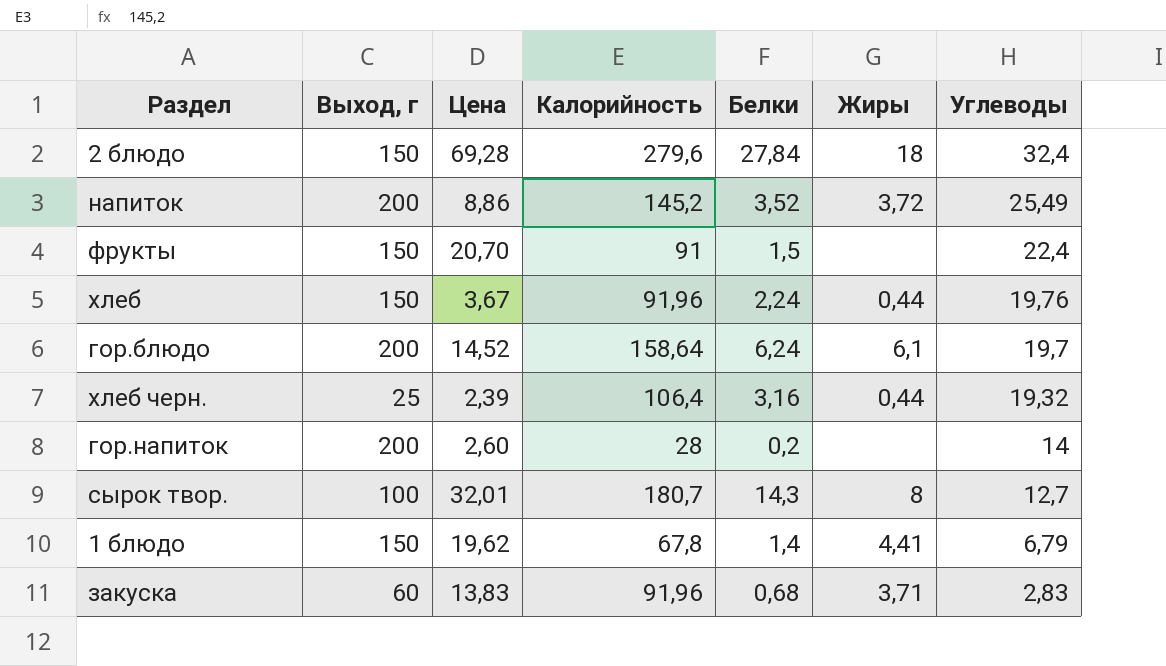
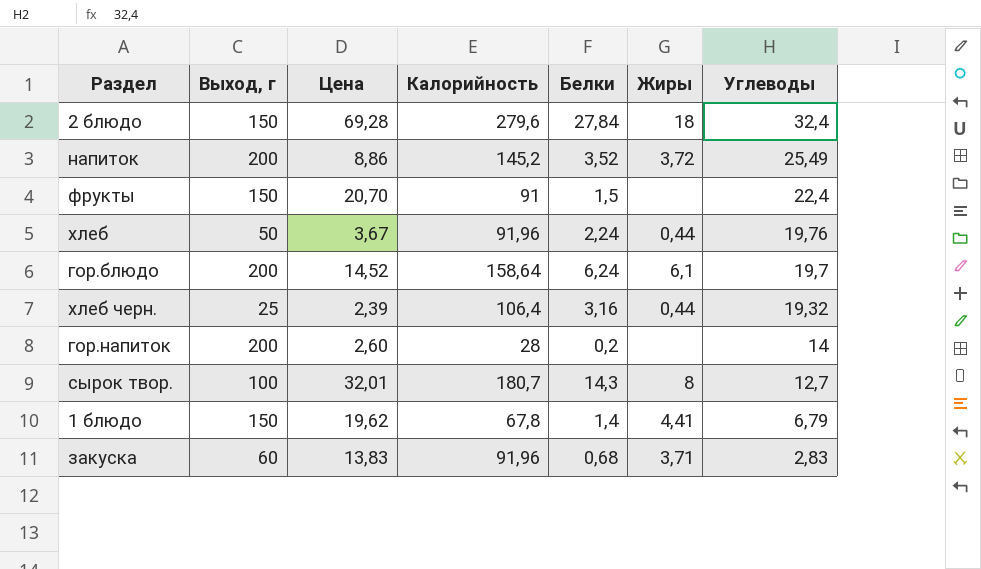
хлеб | Выход, г: 150 -> 50

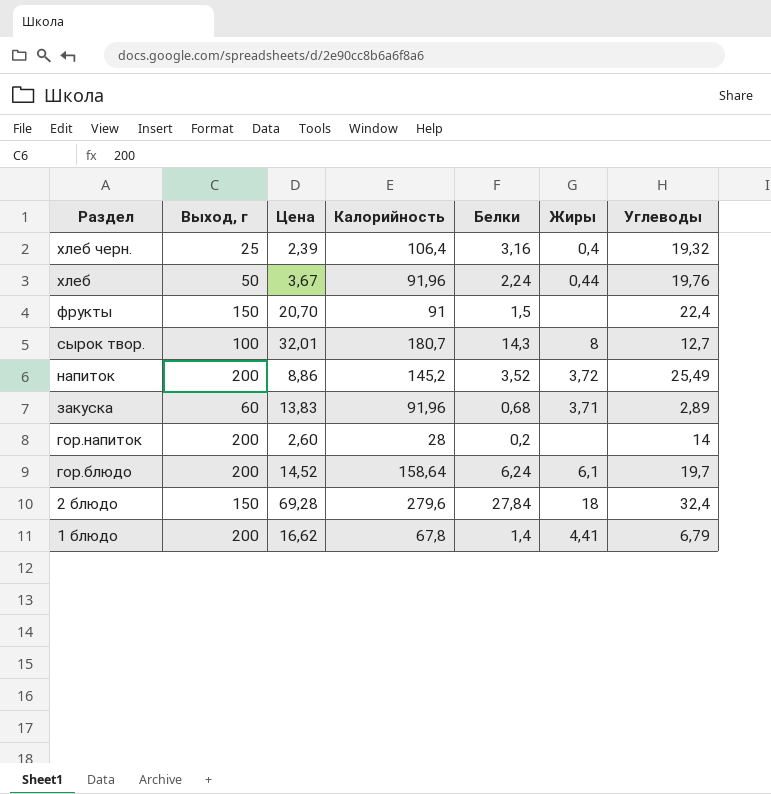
row order: Углеводы descending -> Раздел descending
хлеб черн. | Жиры: 0,44 -> 0,4
закуска | Углеводы: 2,83 -> 2,89
1 блюдо | Выход, г: 150 -> 200
1 блюдо | Цена: 19,62 -> 16,62

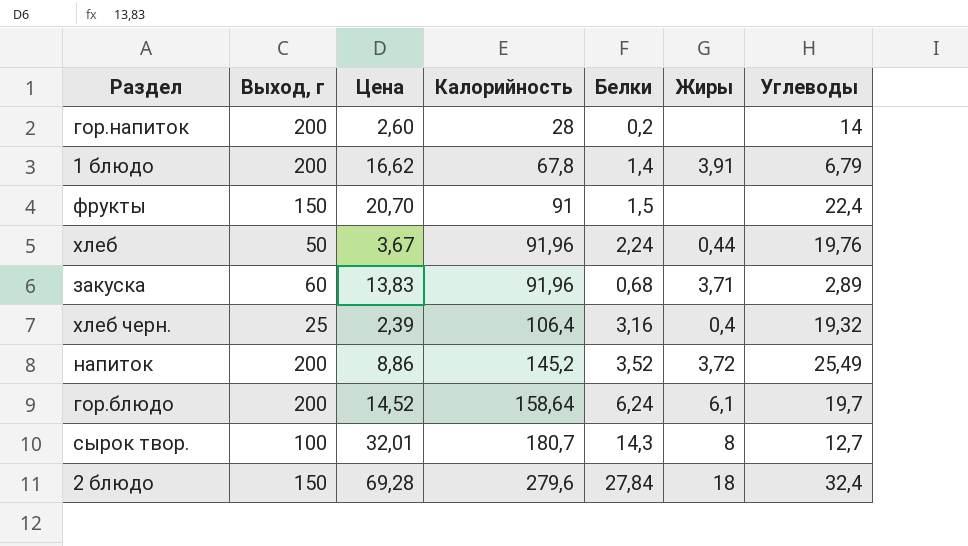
row order: Раздел descending -> Калорийность ascending
1 блюдо | Жиры: 4,41 -> 3,91

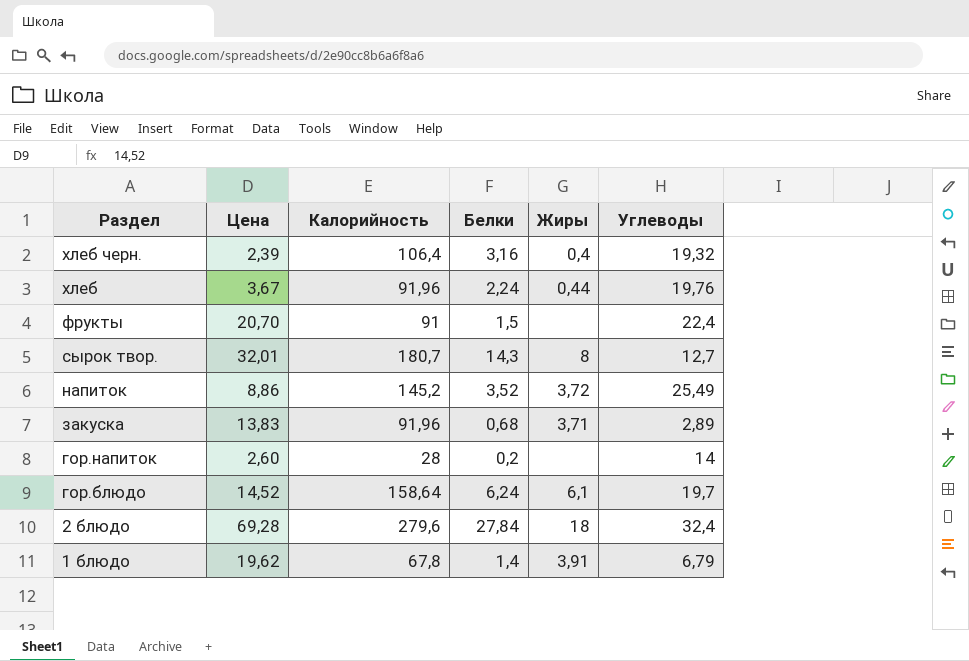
row order: Калорийность ascending -> Раздел descending
column Выход, г | position: 2 -> none
1 блюдо | Цена: 16,62 -> 19,62

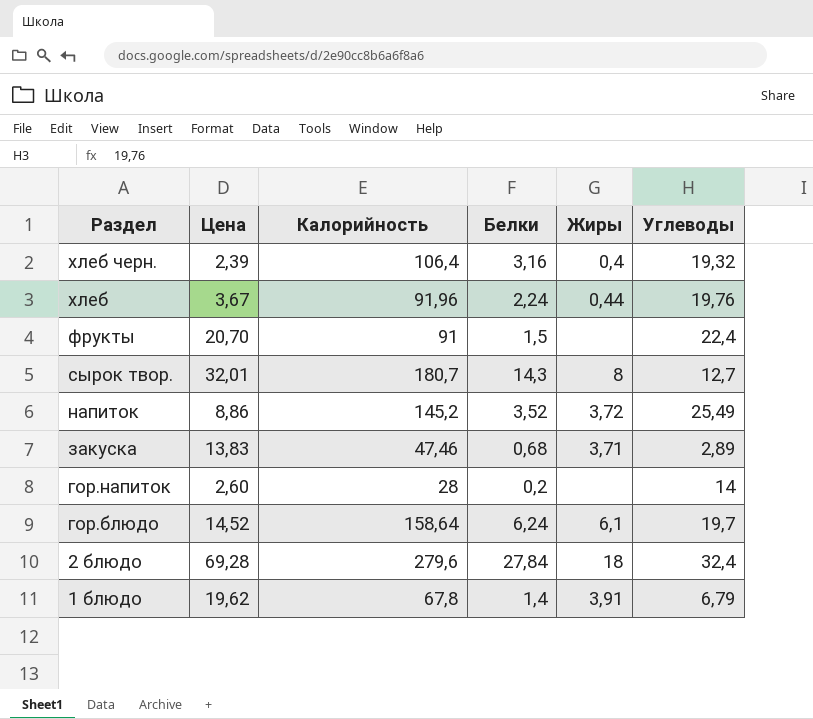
закуска | Калорийность: 91,96 -> 47,46

